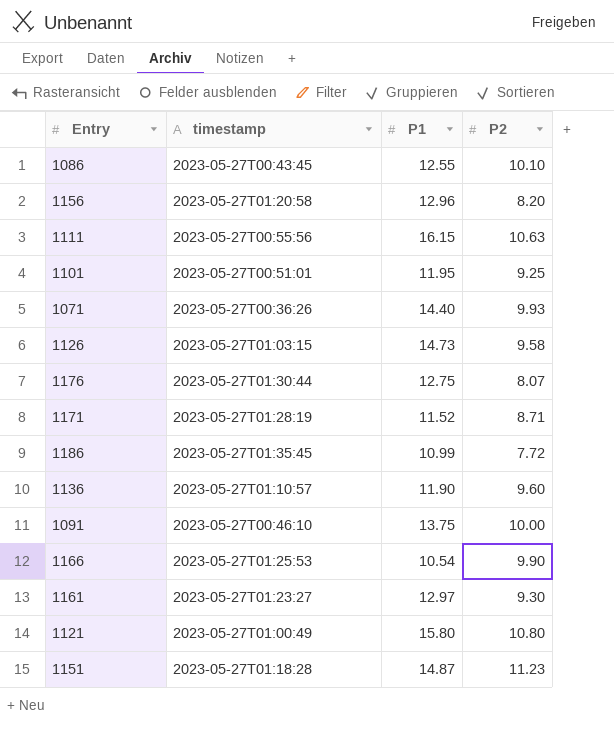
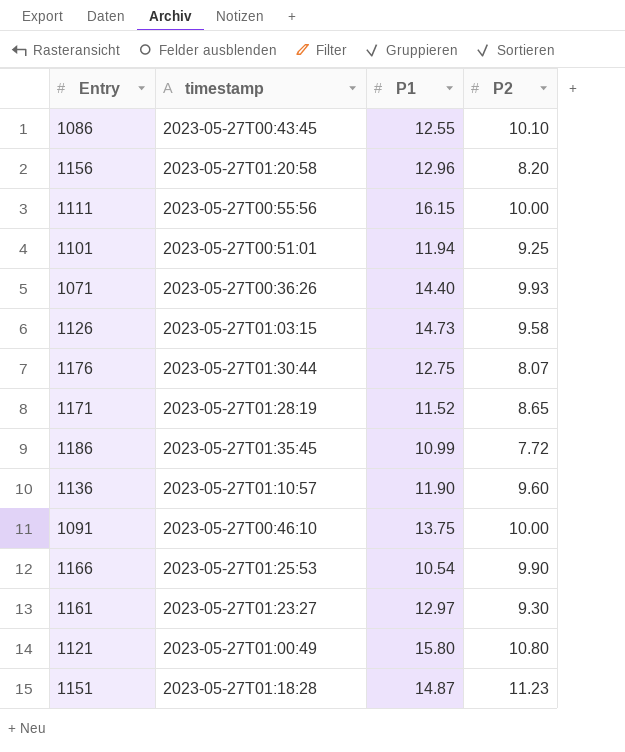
1111 | P2: 10.63 -> 10.00
1101 | P1: 11.95 -> 11.94
1171 | P2: 8.71 -> 8.65

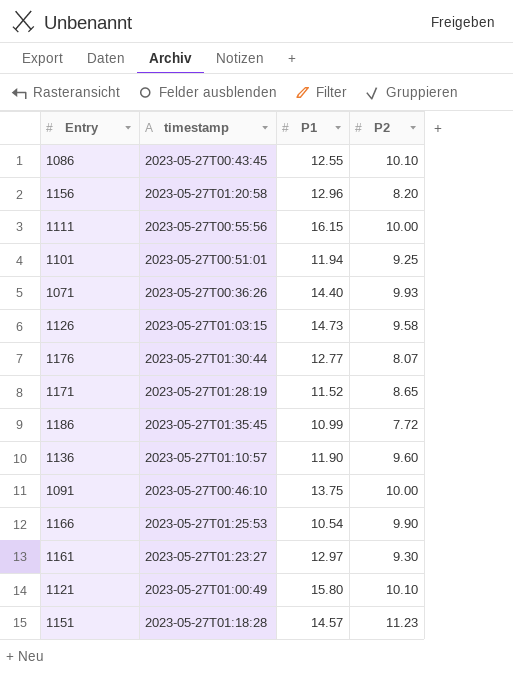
1176 | P1: 12.75 -> 12.77
1121 | P2: 10.80 -> 10.10
1151 | P1: 14.87 -> 14.57

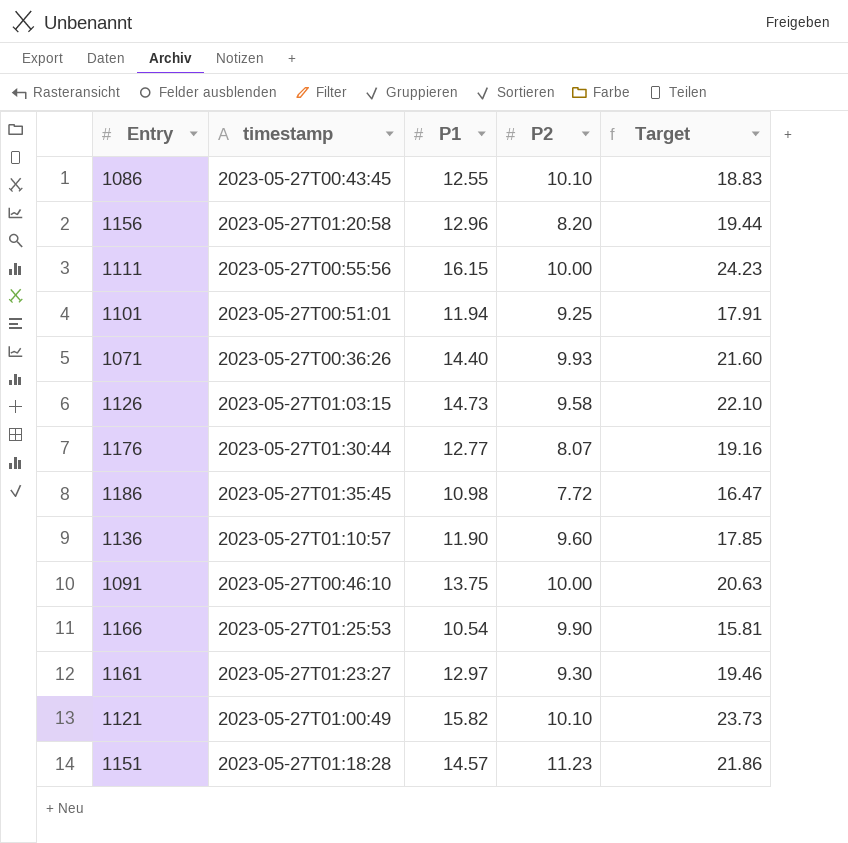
column Target | formula: none -> [P1] * 1.5
row 1171: 2023-05-27T01:28:19 | 11.52 | 8.65 -> none
1186 | P1: 10.99 -> 10.98
1121 | P1: 15.80 -> 15.82

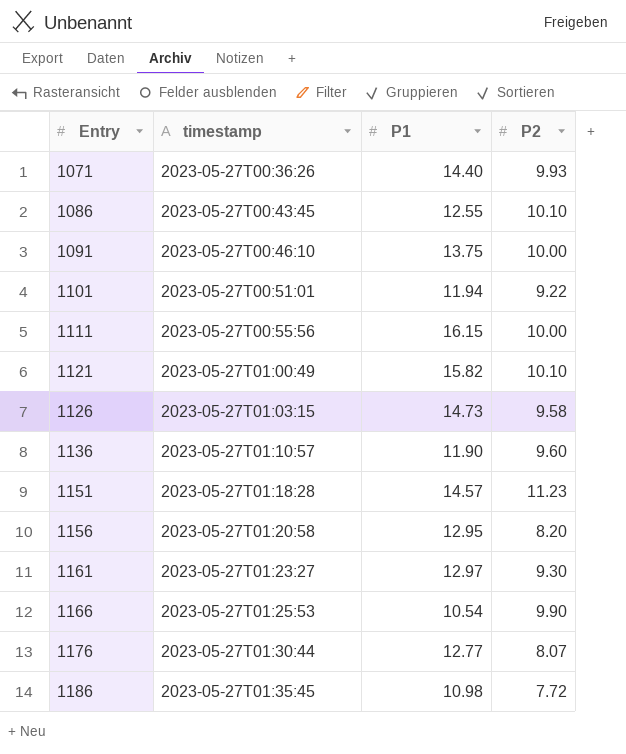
row order: none -> Entry ascending
column Target | formula: [P1] * 1.5 -> none
1101 | P2: 9.25 -> 9.22
1156 | P1: 12.96 -> 12.95

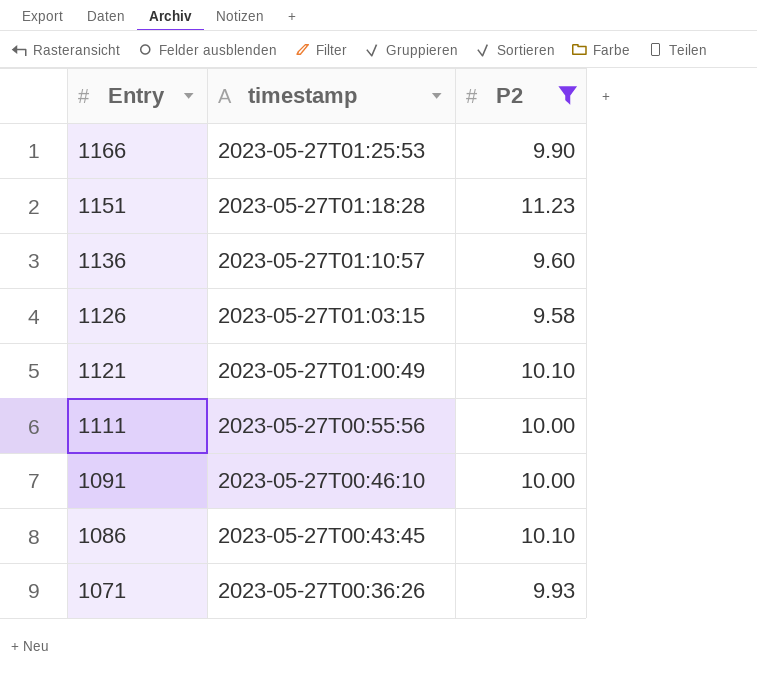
filter: none -> P2 >= 9.58
row order: Entry ascending -> Entry descending
column P1 | position: 3 -> none

